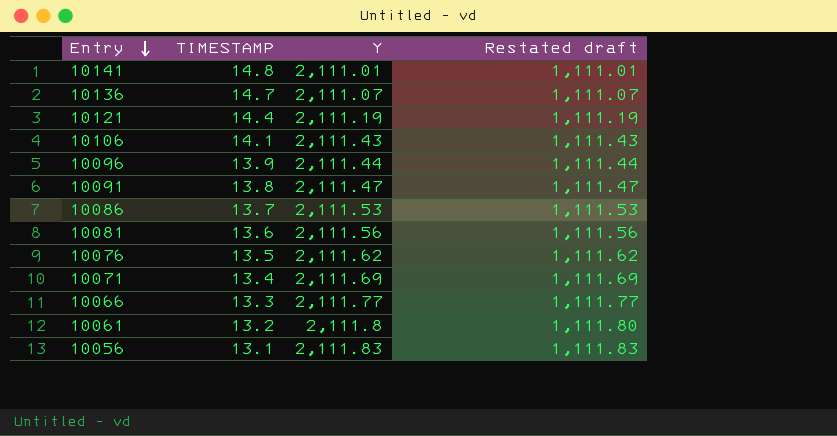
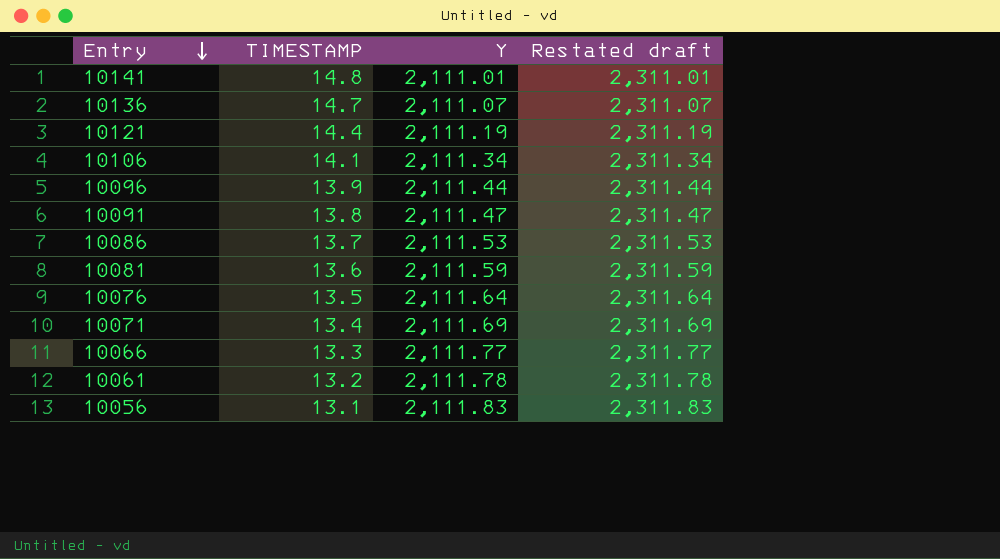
column Restated draft | formula: [Y] - 1000 -> [Y] + 200
10106 | Y: 2,111.43 -> 2,111.34
10081 | Y: 2,111.56 -> 2,111.59
10076 | Y: 2,111.62 -> 2,111.64
10061 | Y: 2,111.8 -> 2,111.78

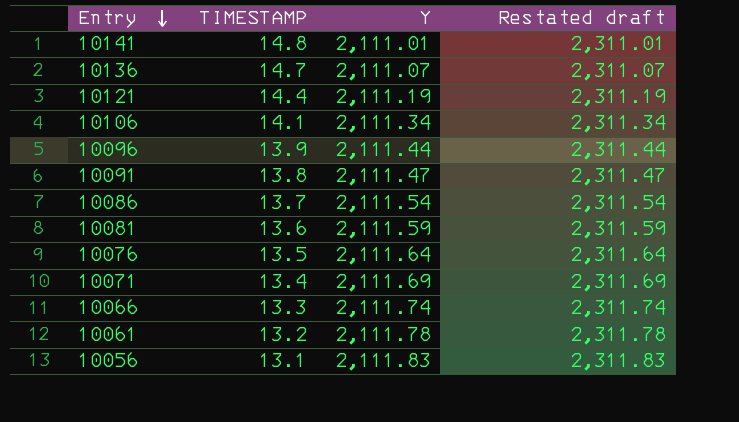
10086 | Y: 2,111.53 -> 2,111.54
10086 | Restated draft: 2,311.53 -> 2,311.54
10066 | Y: 2,111.77 -> 2,111.74
10066 | Restated draft: 2,311.77 -> 2,311.74

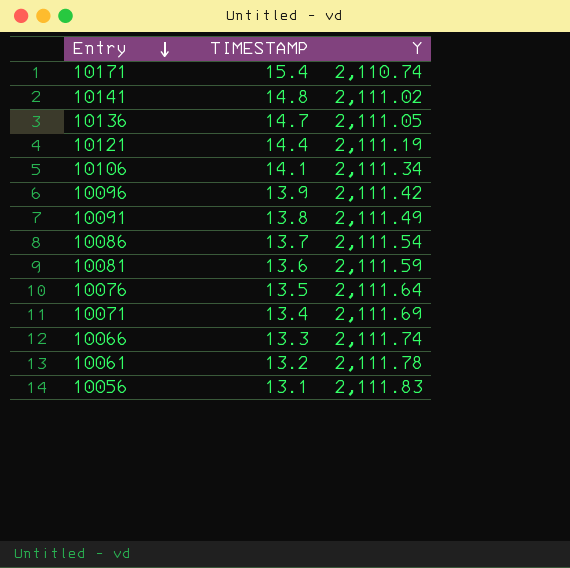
column Restated draft | formula: [Y] + 200 -> none
row 10171: none -> 15.4 | 2,110.74
10141 | Y: 2,111.01 -> 2,111.02
10136 | Y: 2,111.07 -> 2,111.05
10096 | Y: 2,111.44 -> 2,111.42
10091 | Y: 2,111.47 -> 2,111.49

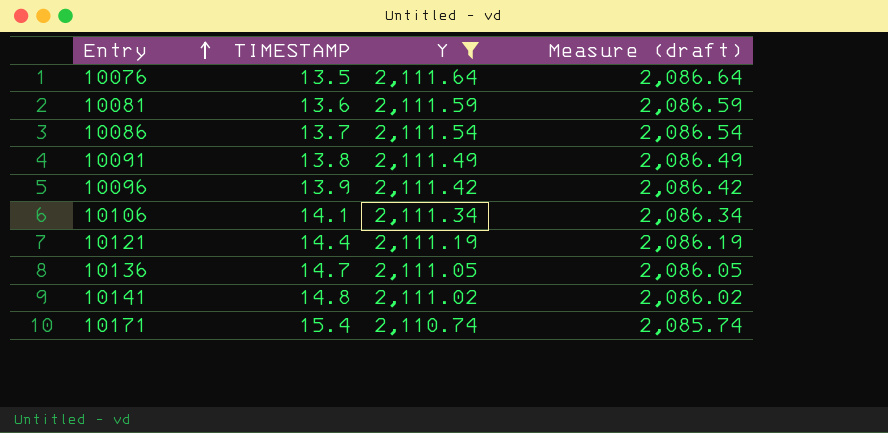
filter: none -> Y <= 2,111.64
row order: Entry descending -> Entry ascending
column Measure (draft) | formula: none -> [Y] - 25

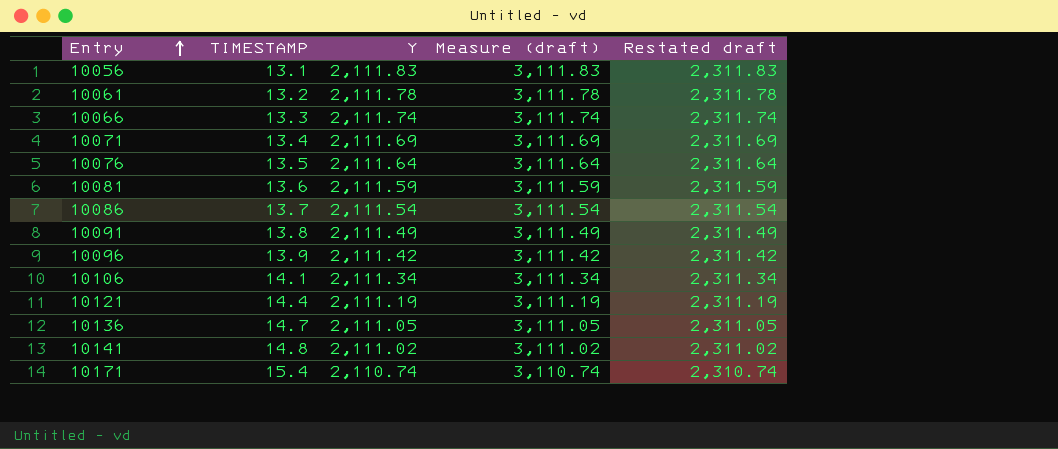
filter: Y <= 2,111.64 -> none
column Measure (draft) | formula: [Y] - 25 -> [Y] + 1000
column Restated draft | formula: none -> [Y] + 200

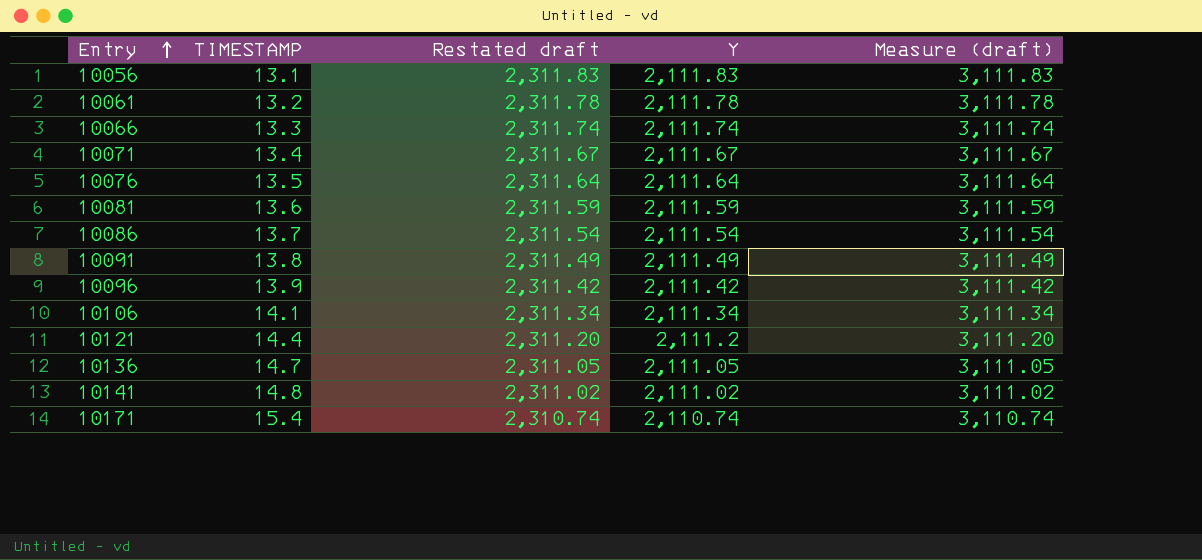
column Restated draft | position: 5 -> 3
10071 | Restated draft: 2,311.69 -> 2,311.67
10071 | Y: 2,111.69 -> 2,111.67
10071 | Measure (draft): 3,111.69 -> 3,111.67
10121 | Restated draft: 2,311.19 -> 2,311.20
10121 | Y: 2,111.19 -> 2,111.2
10121 | Measure (draft): 3,111.19 -> 3,111.20

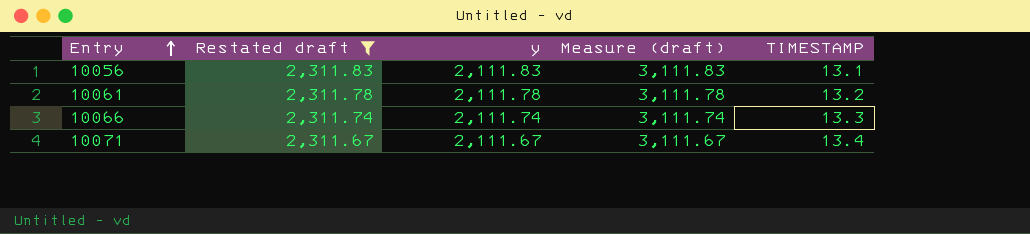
filter: none -> Restated draft >= 2,311.67
column name: Y -> y
column TIMESTAMP | position: 2 -> 5

